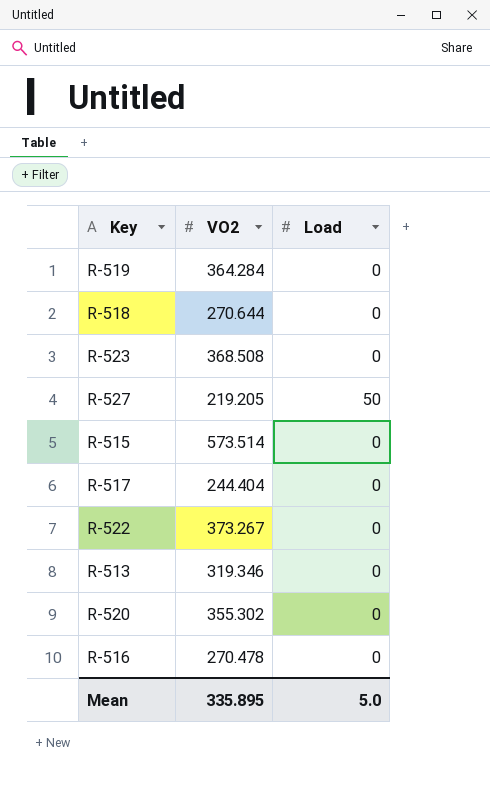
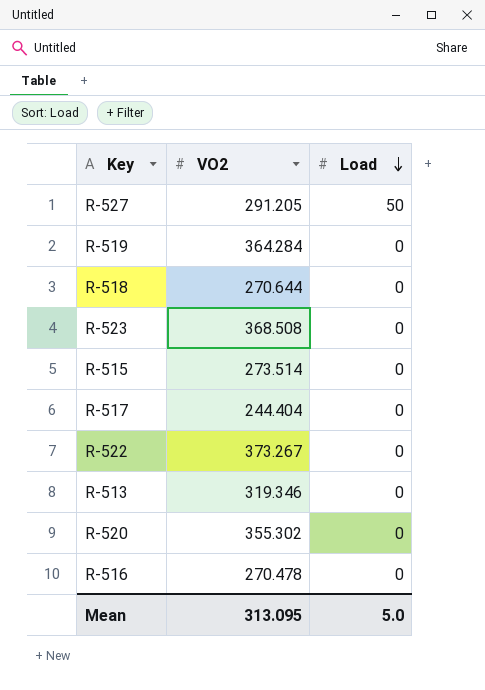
row order: none -> Load descending
R-527 | VO2: 219.205 -> 291.205
R-515 | VO2: 573.514 -> 273.514
Mean | VO2: 335.895 -> 313.095

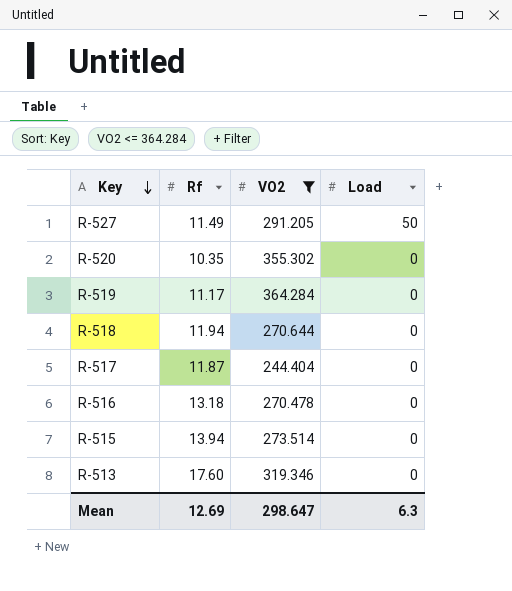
filter: none -> VO2 <= 364.284
row order: Load descending -> Key descending
column Rf | position: none -> 2
Mean | VO2: 313.095 -> 298.647
Mean | Load: 5.0 -> 6.3

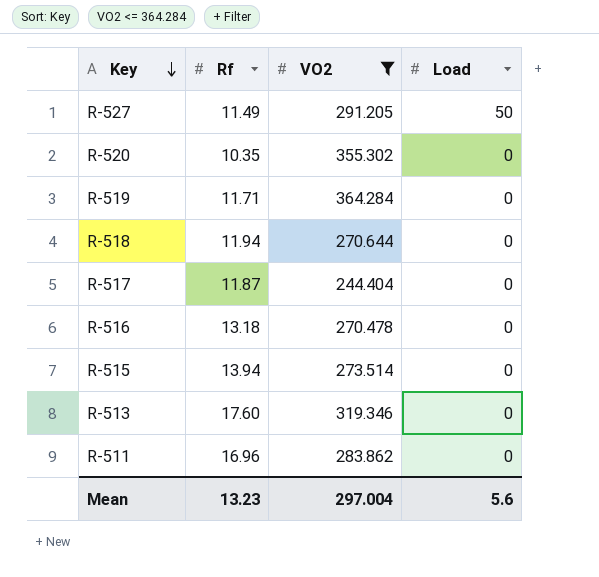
R-519 | Rf: 11.17 -> 11.71
row R-511: none -> 16.96 | 283.862 | 0
Mean | Rf: 12.69 -> 13.23
Mean | VO2: 298.647 -> 297.004
Mean | Load: 6.3 -> 5.6

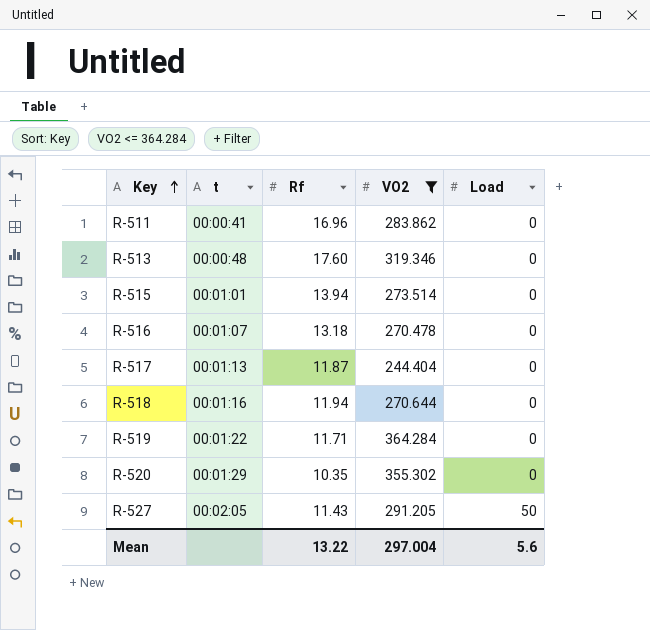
row order: Key descending -> Key ascending
column t | position: none -> 2
R-527 | Rf: 11.49 -> 11.43
Mean | Rf: 13.23 -> 13.22

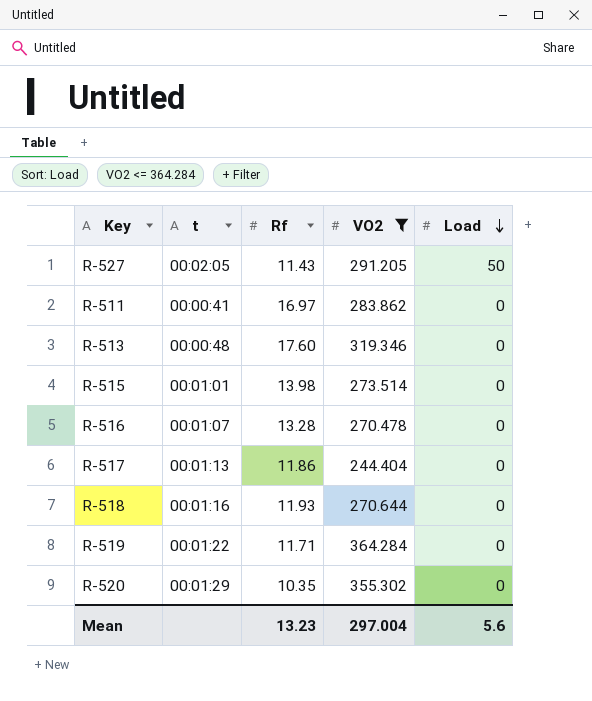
row order: Key ascending -> Load descending
R-511 | Rf: 16.96 -> 16.97
R-515 | Rf: 13.94 -> 13.98
R-516 | Rf: 13.18 -> 13.28
R-517 | Rf: 11.87 -> 11.86
R-518 | Rf: 11.94 -> 11.93
Mean | Rf: 13.22 -> 13.23

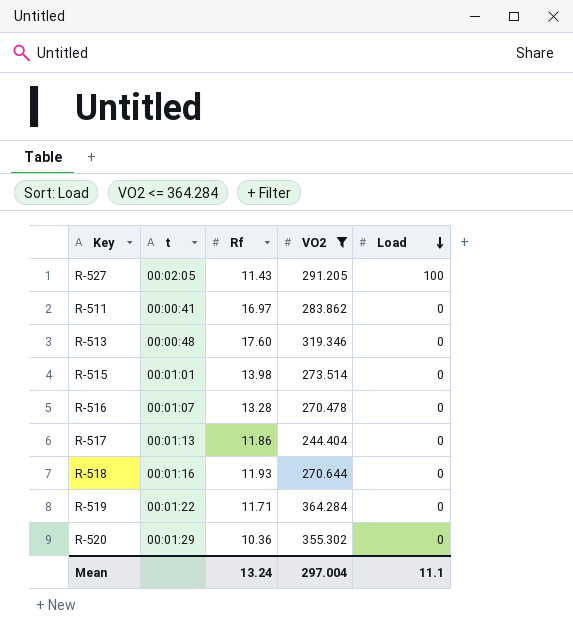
R-527 | Load: 50 -> 100
R-520 | Rf: 10.35 -> 10.36
Mean | Rf: 13.23 -> 13.24
Mean | Load: 5.6 -> 11.1

